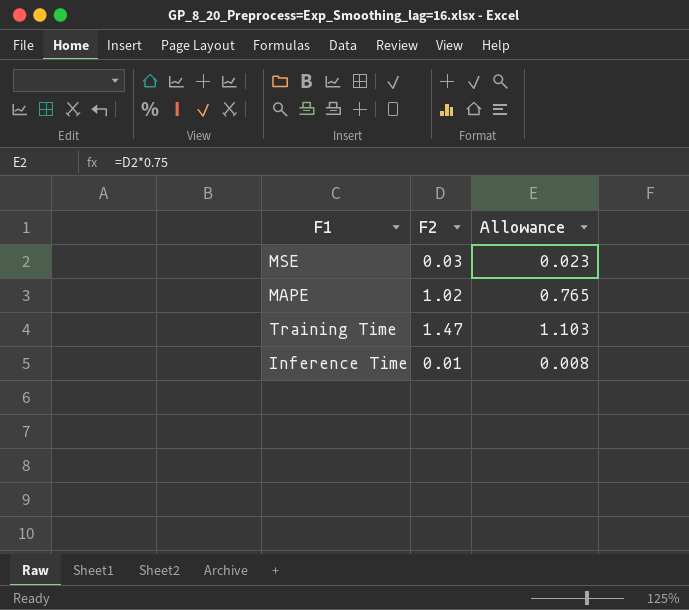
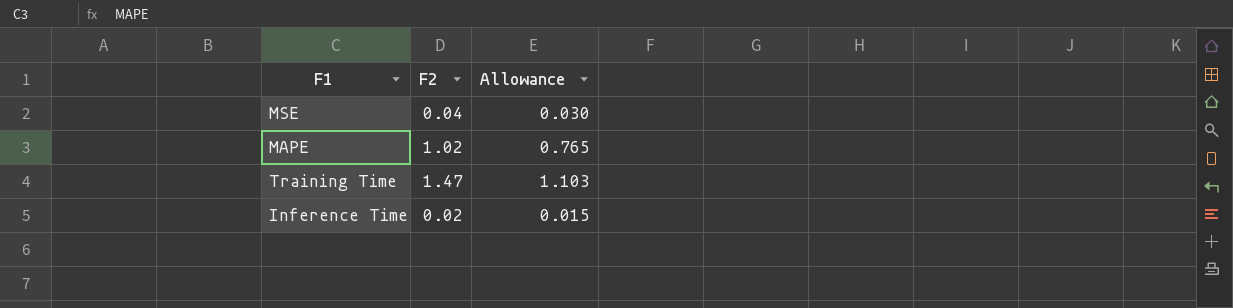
MSE | F2: 0.03 -> 0.04
MSE | Allowance: 0.023 -> 0.030
Inference Time | F2: 0.01 -> 0.02
Inference Time | Allowance: 0.008 -> 0.015

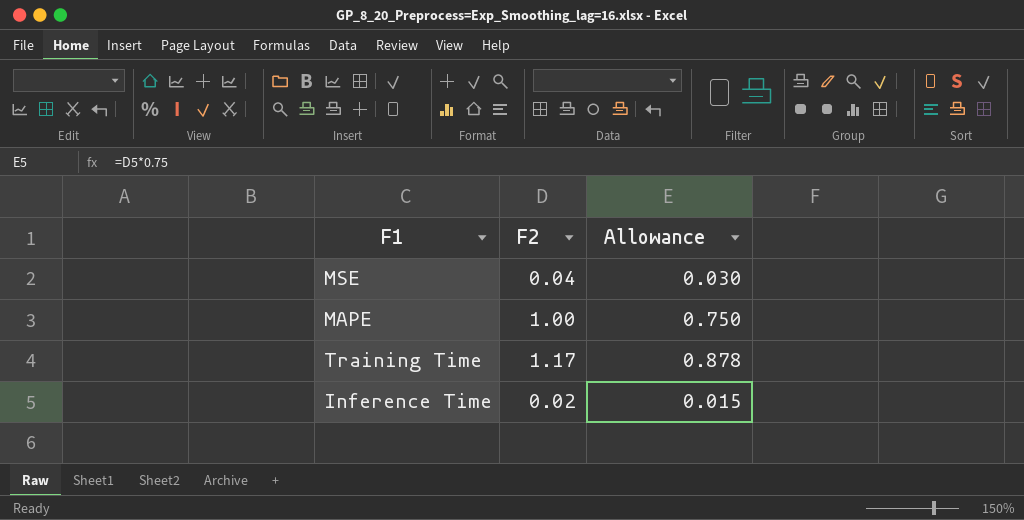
MAPE | F2: 1.02 -> 1.00
MAPE | Allowance: 0.765 -> 0.750
Training Time | F2: 1.47 -> 1.17
Training Time | Allowance: 1.103 -> 0.878

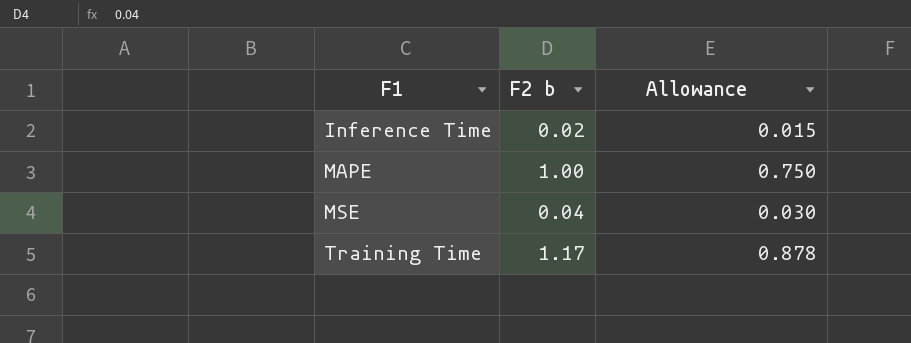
row order: none -> F1 ascending
column name: F2 -> F2 b

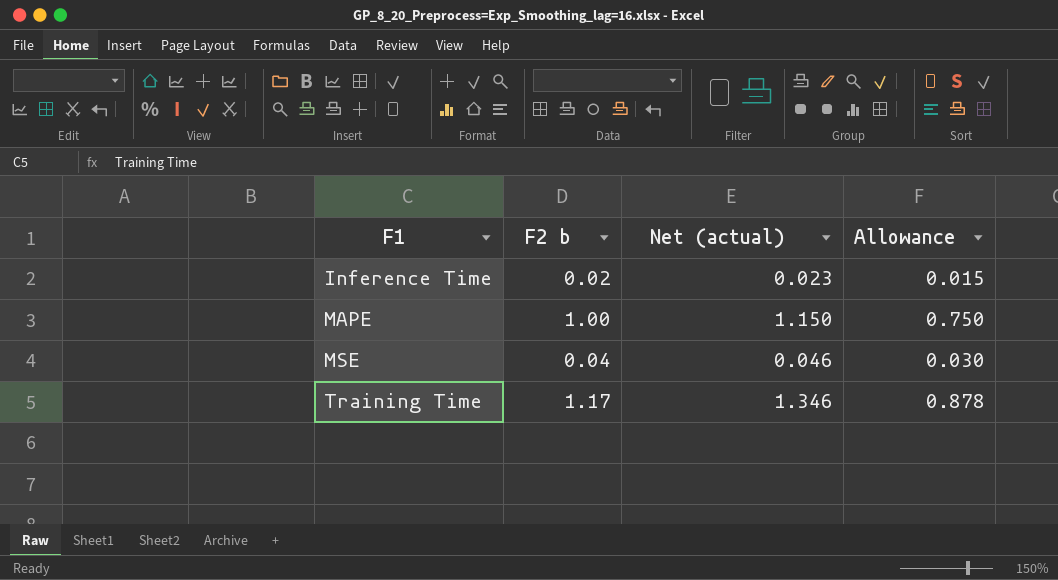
column Net (actual) | formula: none -> [F2 b] * 1.15

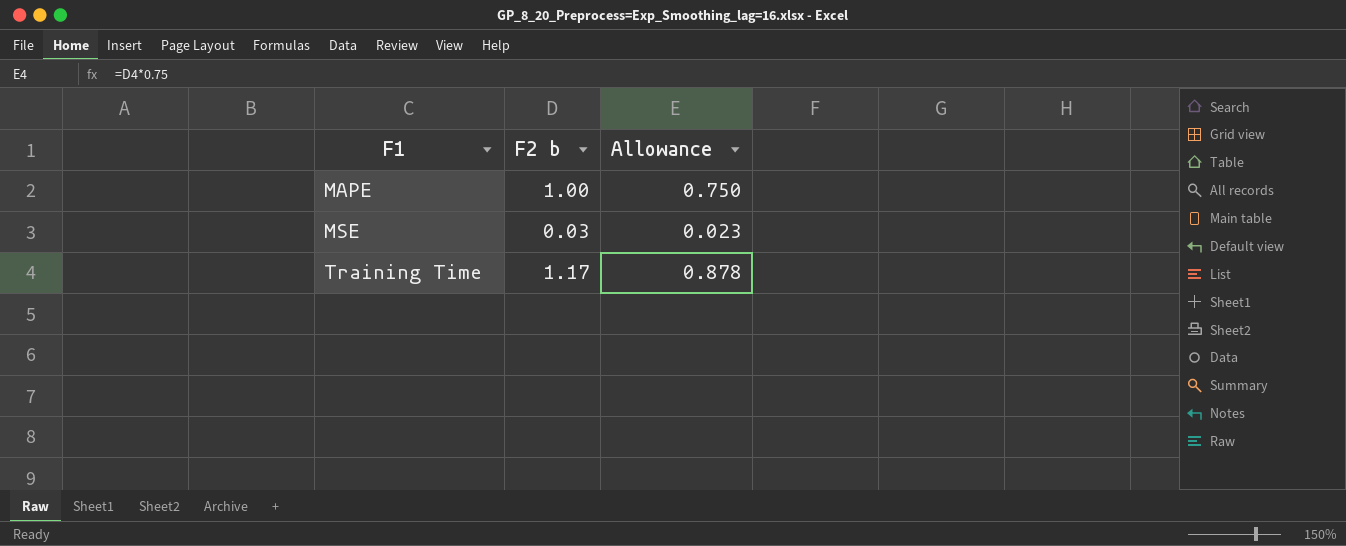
column Net (actual) | formula: [F2 b] * 1.15 -> none
row Inference Time: 0.02 | 0.023 | 0.015 -> none
MSE | F2 b: 0.04 -> 0.03
MSE | Allowance: 0.030 -> 0.023

